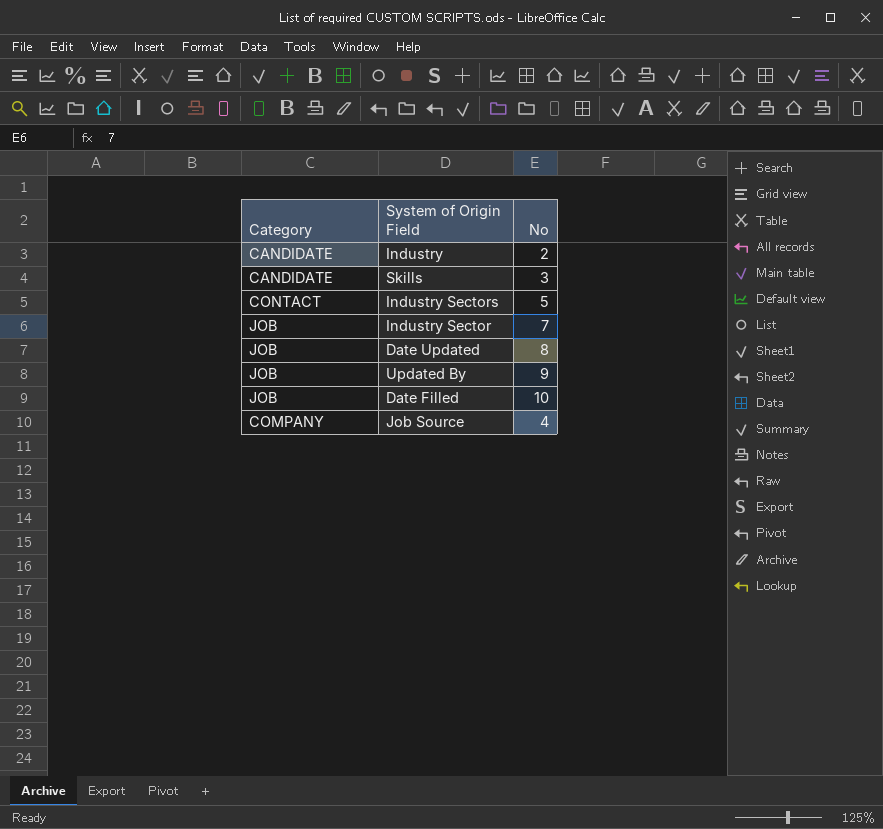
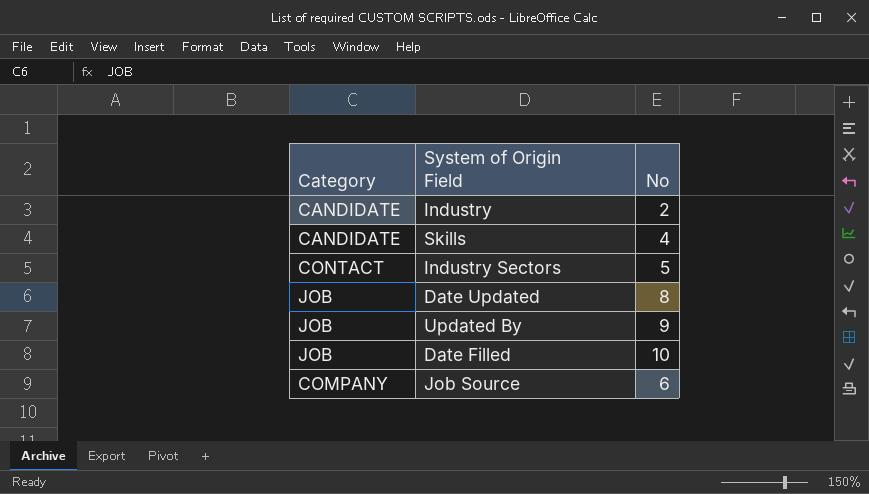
row Industry Sector: JOB | 7 -> none
Skills | No: 3 -> 4
Job Source | No: 4 -> 6

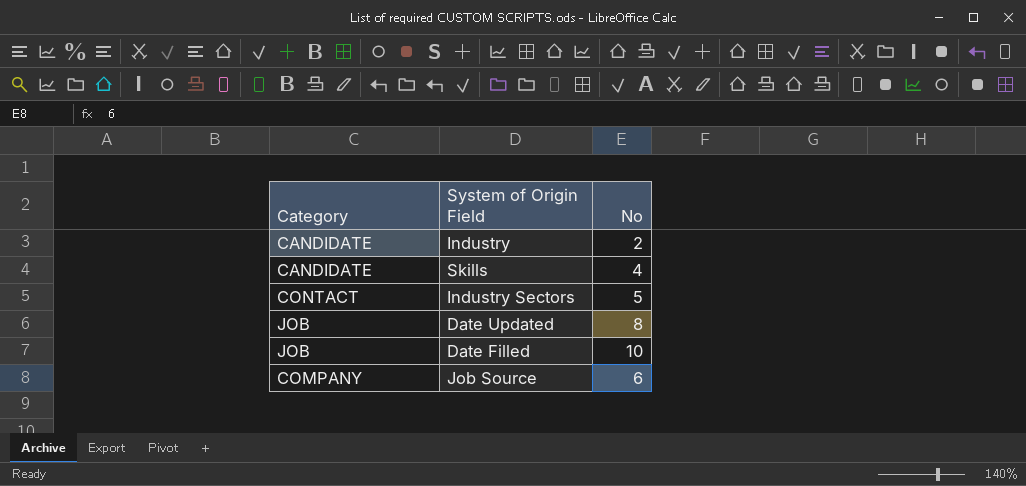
row Updated By: JOB | 9 -> none

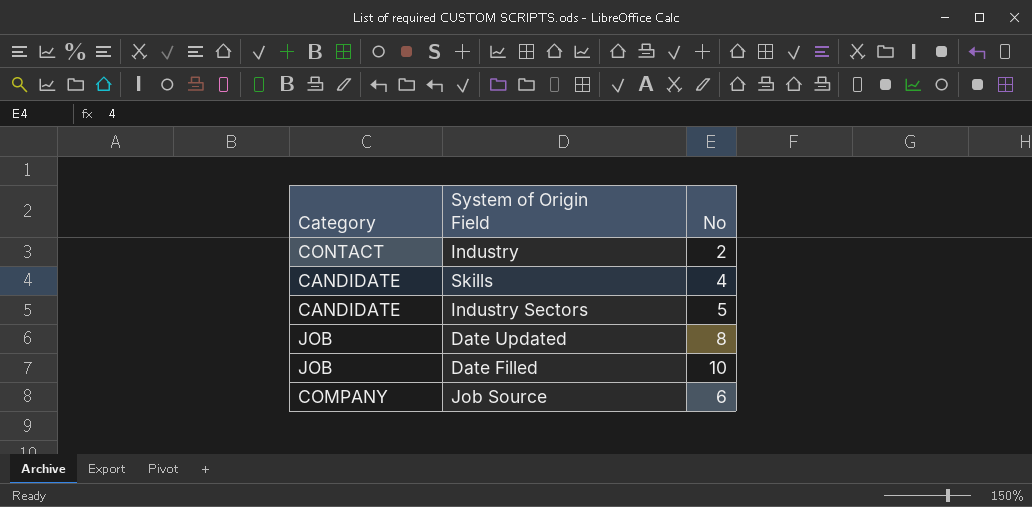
Industry | Category: CANDIDATE -> CONTACT
Industry Sectors | Category: CONTACT -> CANDIDATE

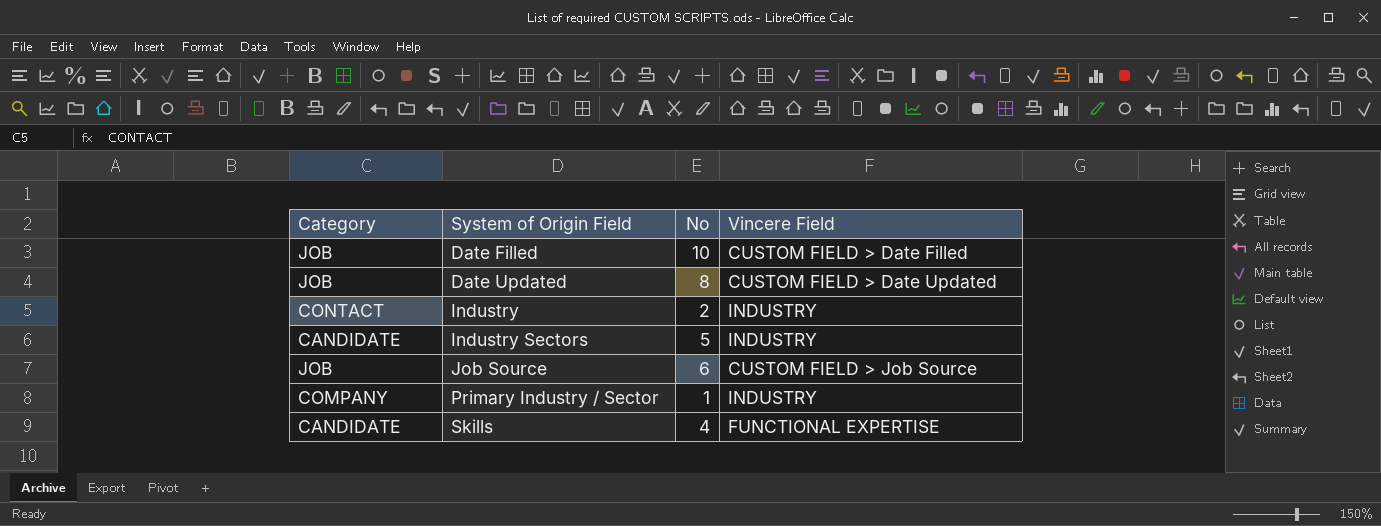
row order: none -> System of Origin Field ascending
column Vincere Field | position: none -> 4
Job Source | Category: COMPANY -> JOB
row Primary Industry / Sector: none -> COMPANY | 1 | INDUSTRY

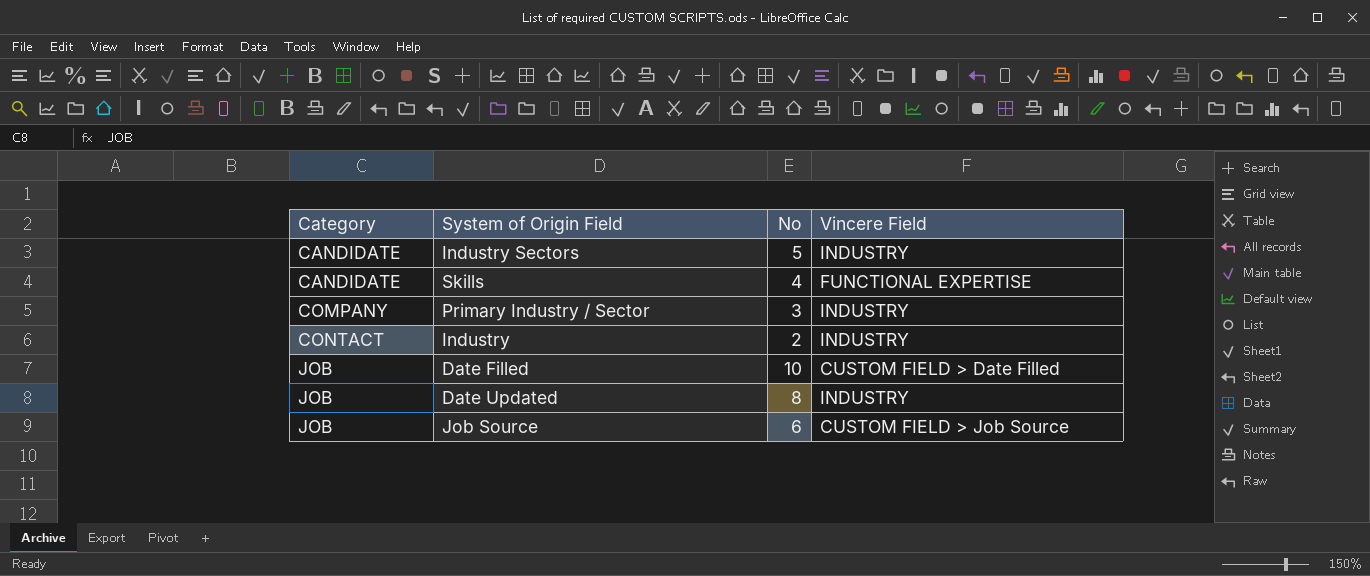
row order: System of Origin Field ascending -> Category ascending
Primary Industry / Sector | No: 1 -> 3
Date Updated | Vincere Field: CUSTOM FIELD > Date Updated -> INDUSTRY

